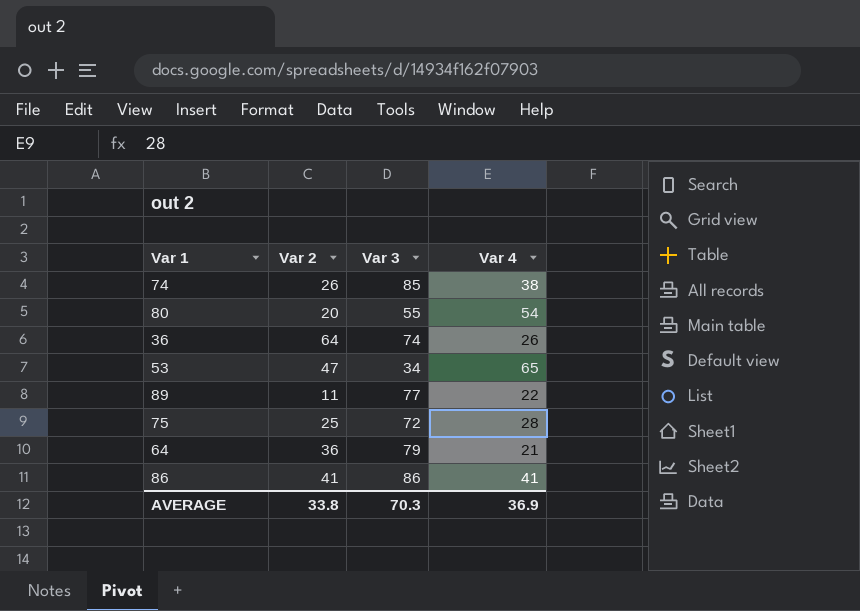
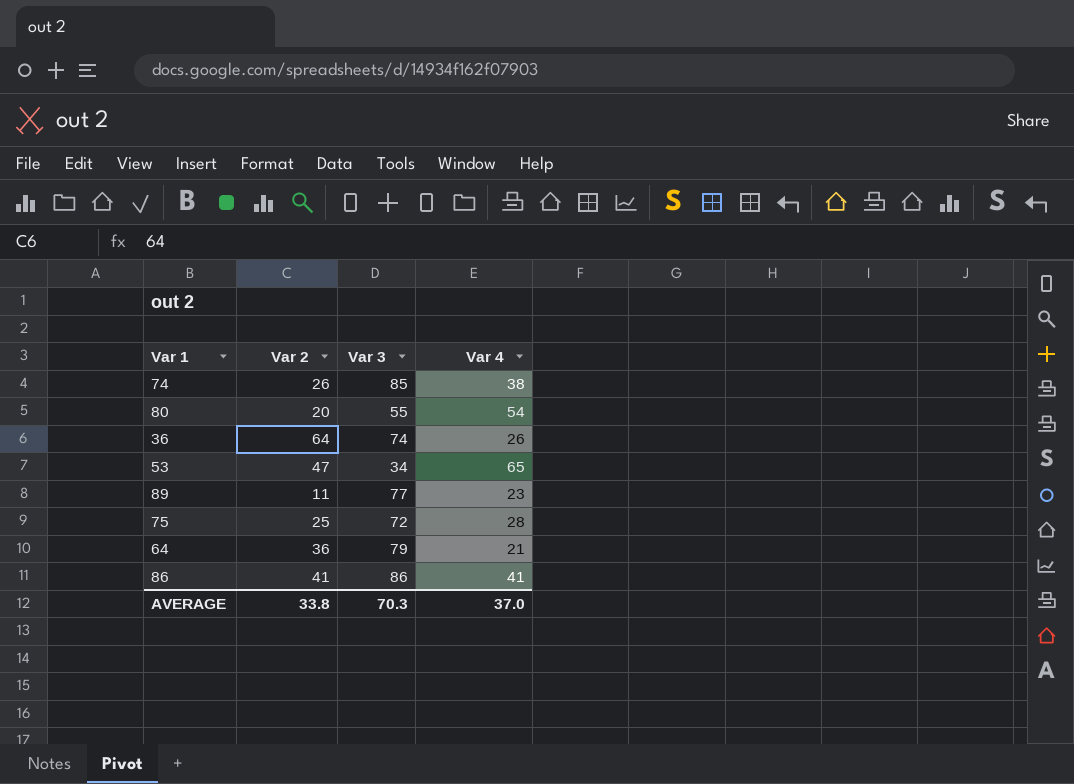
89 | Var 4: 22 -> 23
AVERAGE | Var 4: 36.9 -> 37.0

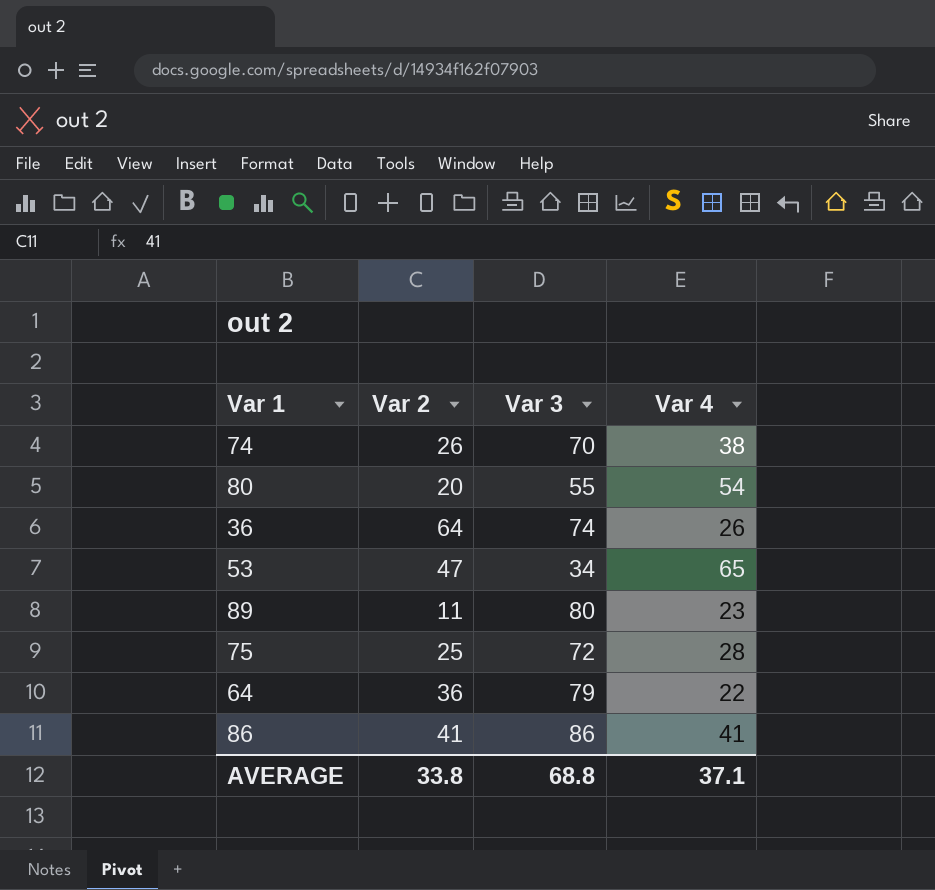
74 | Var 3: 85 -> 70
89 | Var 3: 77 -> 80
64 | Var 4: 21 -> 22
AVERAGE | Var 3: 70.3 -> 68.8
AVERAGE | Var 4: 37.0 -> 37.1

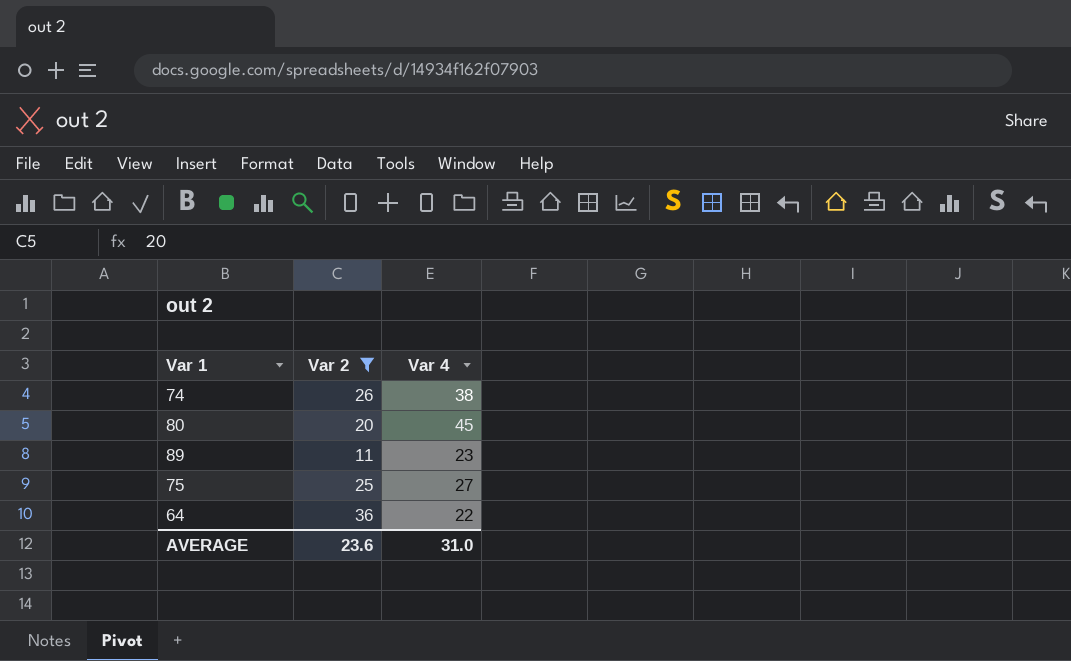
filter: none -> Var 2 <= 36
column Var 3 | position: 3 -> none
80 | Var 4: 54 -> 45
75 | Var 4: 28 -> 27
AVERAGE | Var 2: 33.8 -> 23.6
AVERAGE | Var 4: 37.1 -> 31.0

